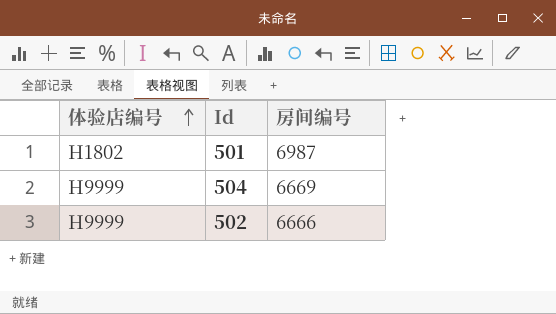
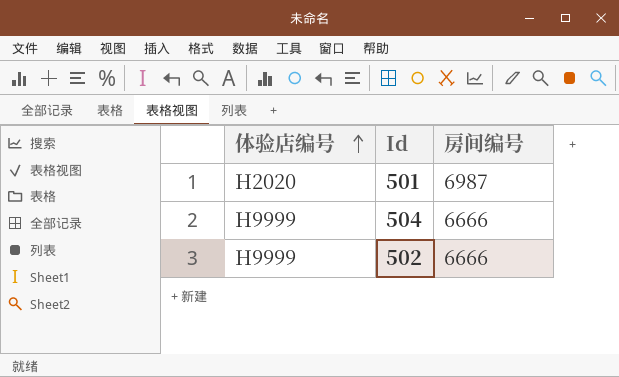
501 | 体验店编号: H1802 -> H2020
504 | 房间编号: 6669 -> 6666

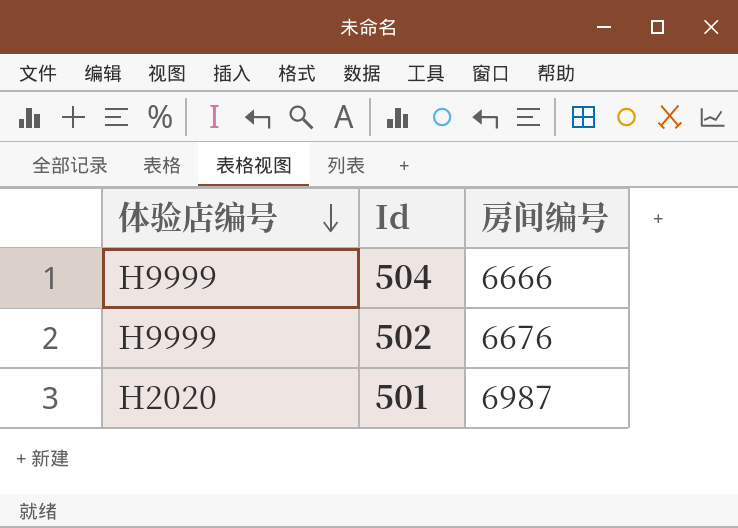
row order: 体验店编号 ascending -> 体验店编号 descending
502 | 房间编号: 6666 -> 6676

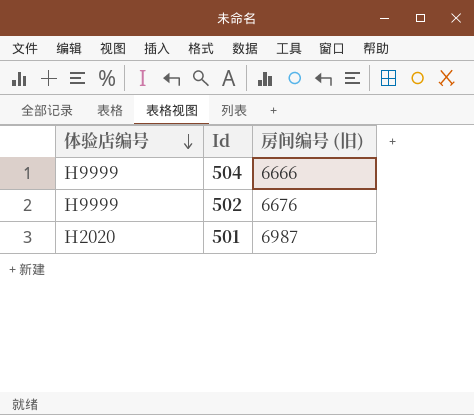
column name: 房间编号 -> 房间编号 (旧)

